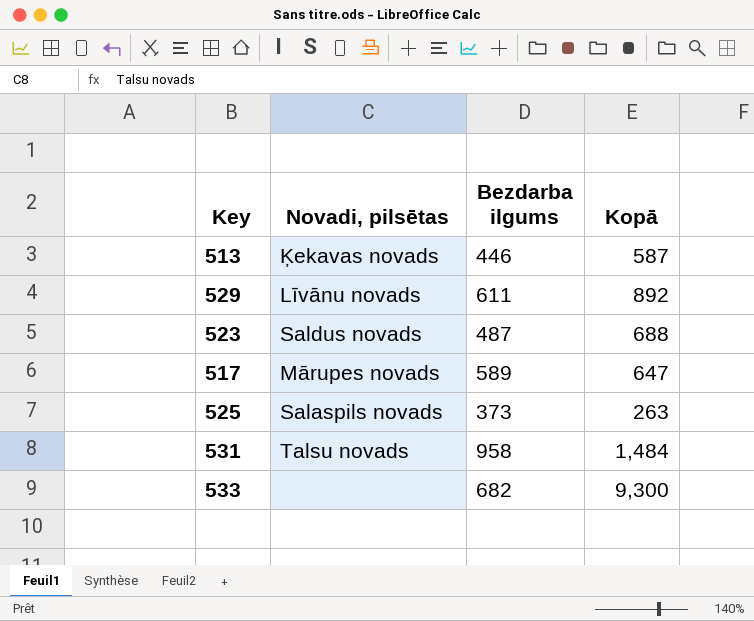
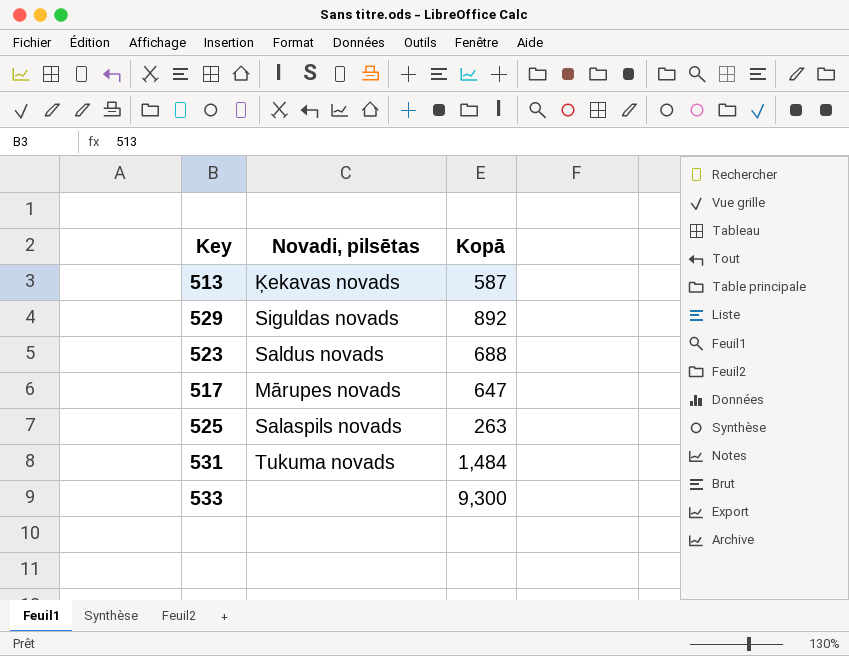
column Bezdarba ilgums | position: 3 -> none
529 | Novadi, pilsētas: Līvānu novads -> Siguldas novads
531 | Novadi, pilsētas: Talsu novads -> Tukuma novads

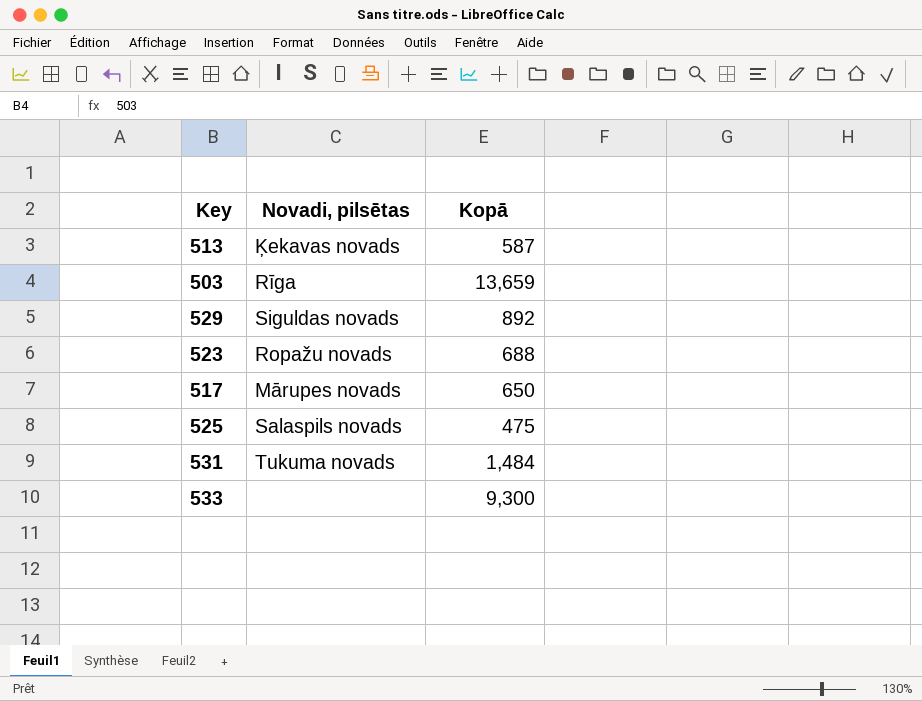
row 503: none -> Rīga | 13,659
523 | Novadi, pilsētas: Saldus novads -> Ropažu novads
517 | Kopā: 647 -> 650
525 | Kopā: 263 -> 475

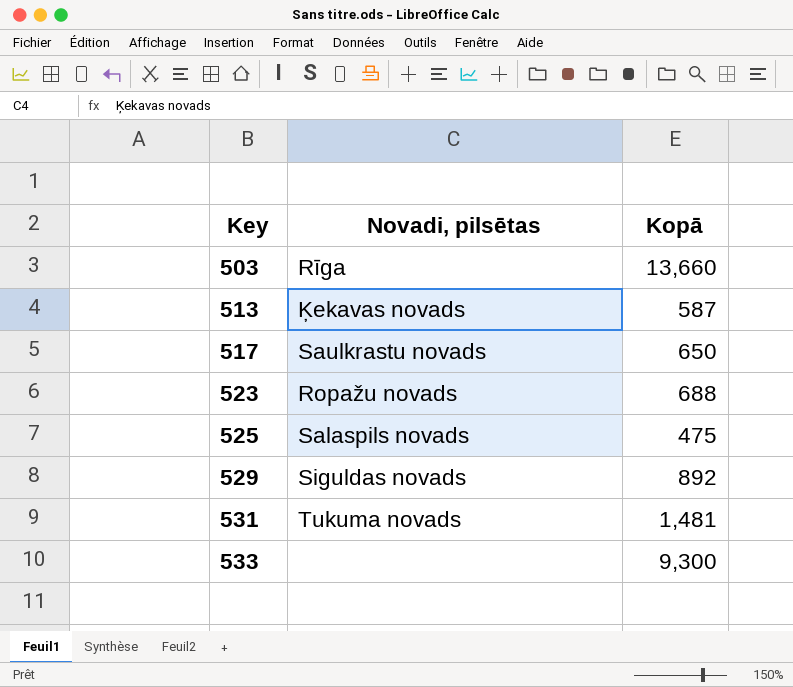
row order: none -> Key ascending
503 | Kopā: 13,659 -> 13,660
517 | Novadi, pilsētas: Mārupes novads -> Saulkrastu novads
531 | Kopā: 1,484 -> 1,481

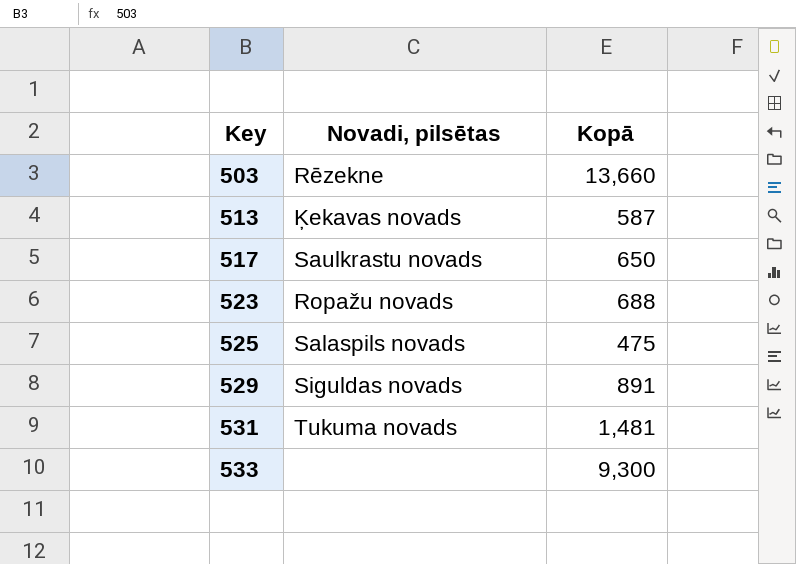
503 | Novadi, pilsētas: Rīga -> Rēzekne
529 | Kopā: 892 -> 891

